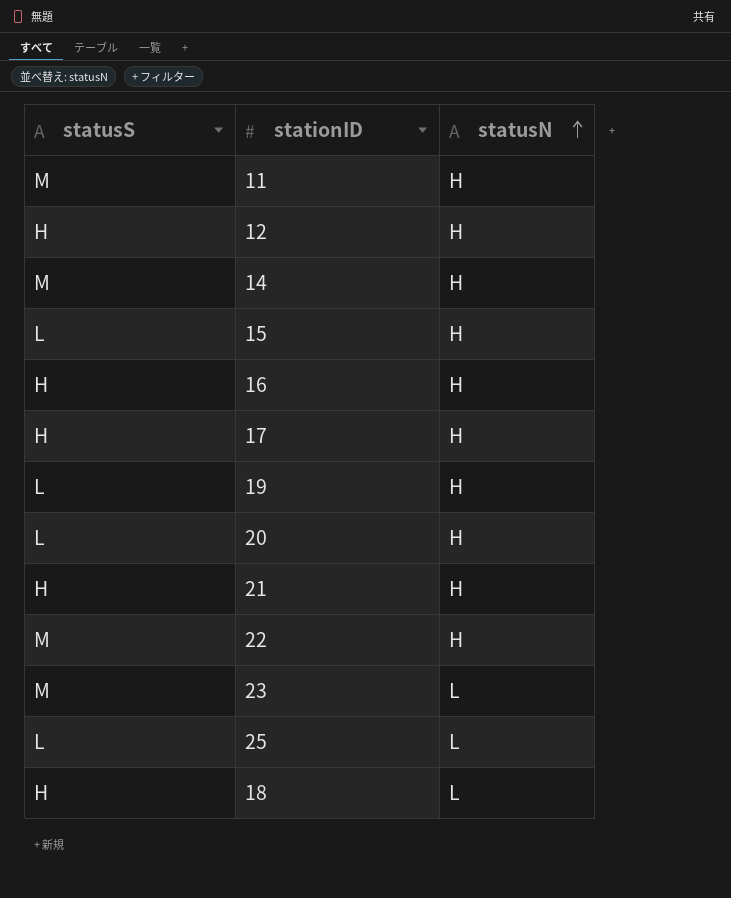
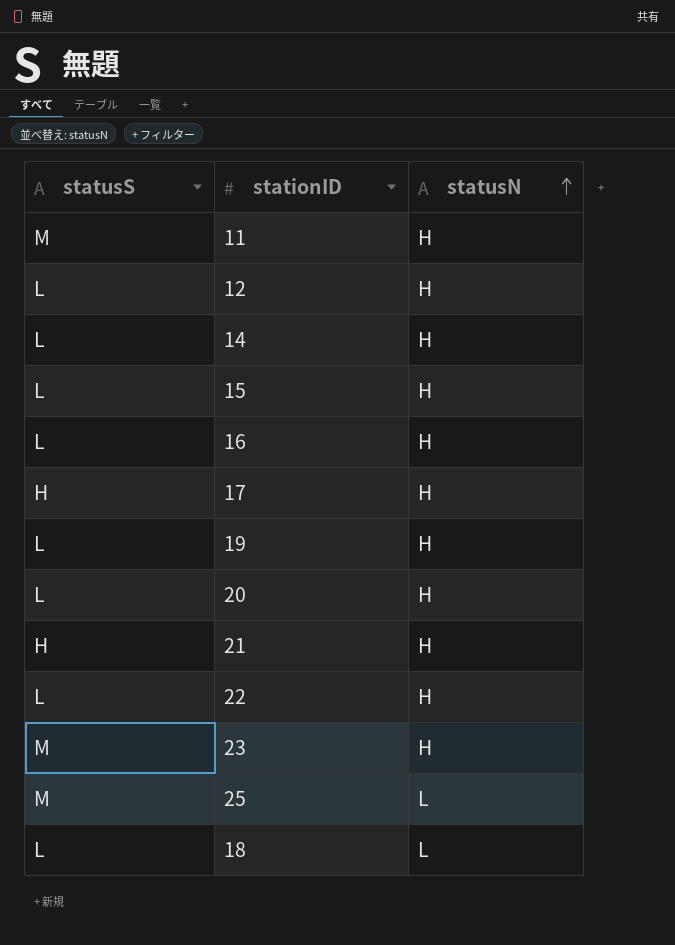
12 | statusS: H -> L
14 | statusS: M -> L
16 | statusS: H -> L
22 | statusS: M -> L
23 | statusN: L -> H
25 | statusS: L -> M
18 | statusS: H -> L

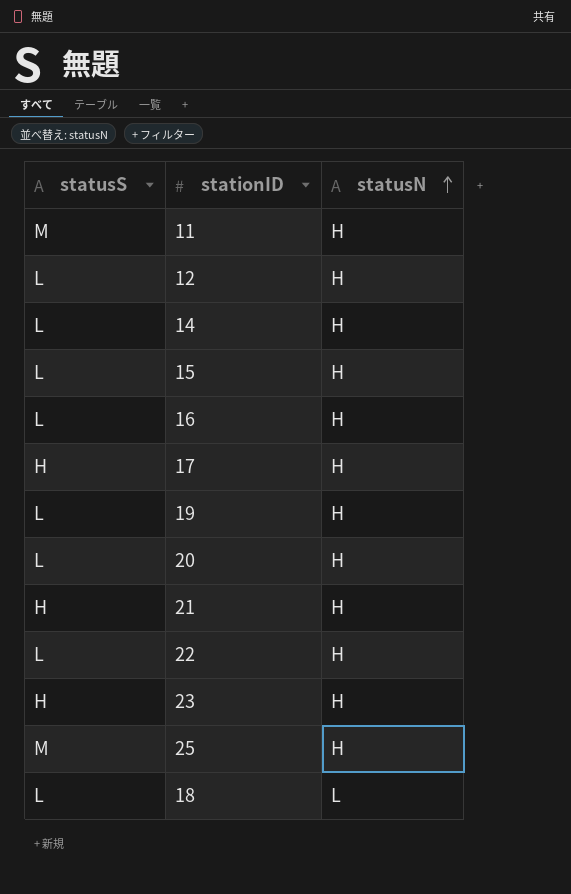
23 | statusS: M -> H
25 | statusN: L -> H

